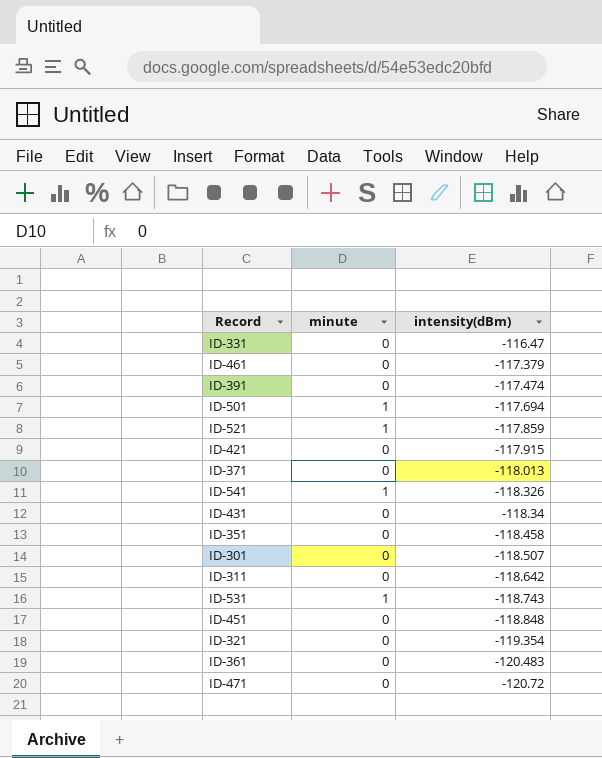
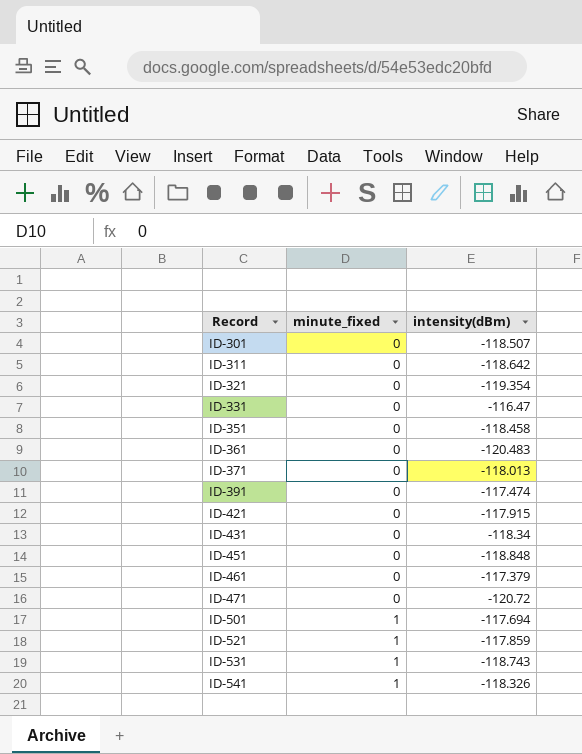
row order: intensity(dBm) descending -> Record ascending
column name: minute -> minute_fixed

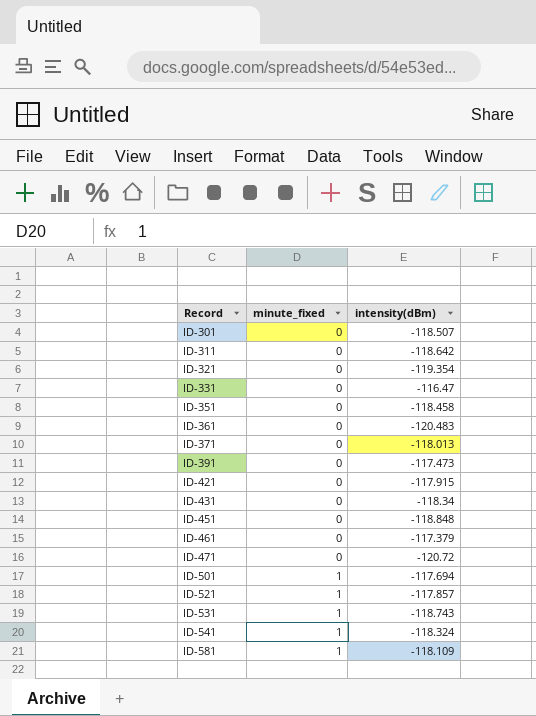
ID-391 | intensity(dBm): -117.474 -> -117.473
ID-521 | intensity(dBm): -117.859 -> -117.857
ID-541 | intensity(dBm): -118.326 -> -118.324
row ID-581: none -> 1 | -118.109

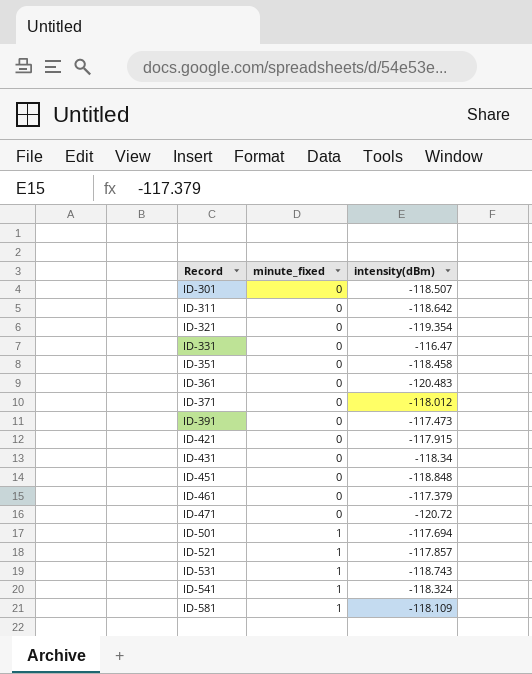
ID-371 | intensity(dBm): -118.013 -> -118.012

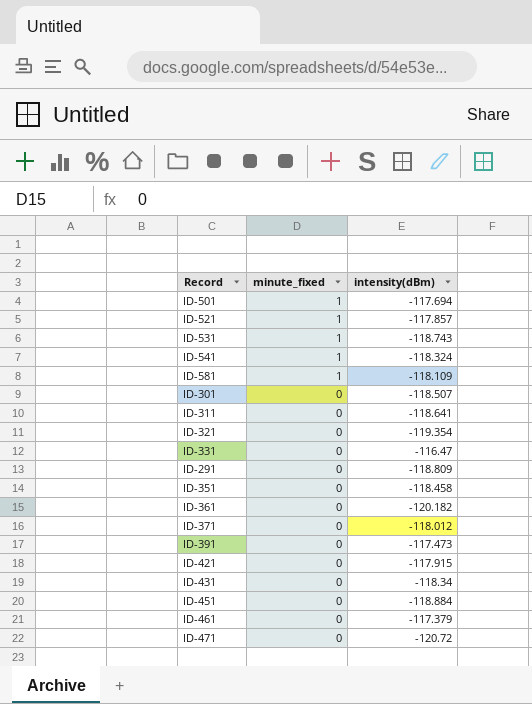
row order: Record ascending -> minute_fixed descending
ID-311 | intensity(dBm): -118.642 -> -118.641
row ID-291: none -> 0 | -118.809
ID-361 | intensity(dBm): -120.483 -> -120.182
ID-451 | intensity(dBm): -118.848 -> -118.884

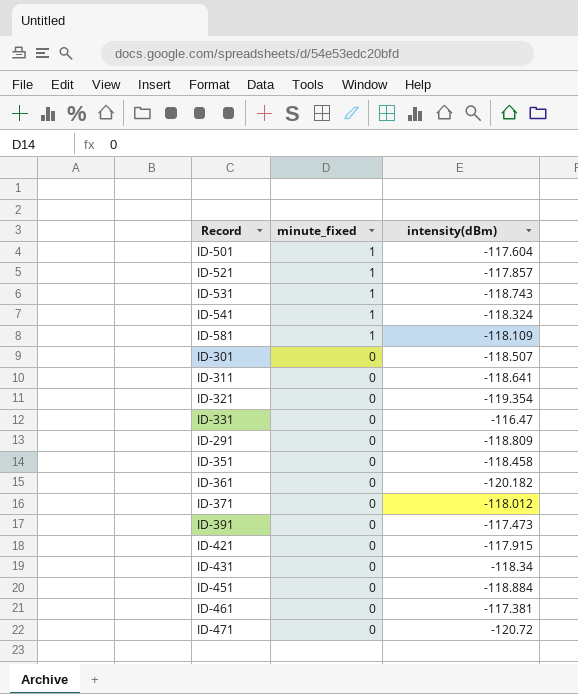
ID-501 | intensity(dBm): -117.694 -> -117.604
ID-461 | intensity(dBm): -117.379 -> -117.381

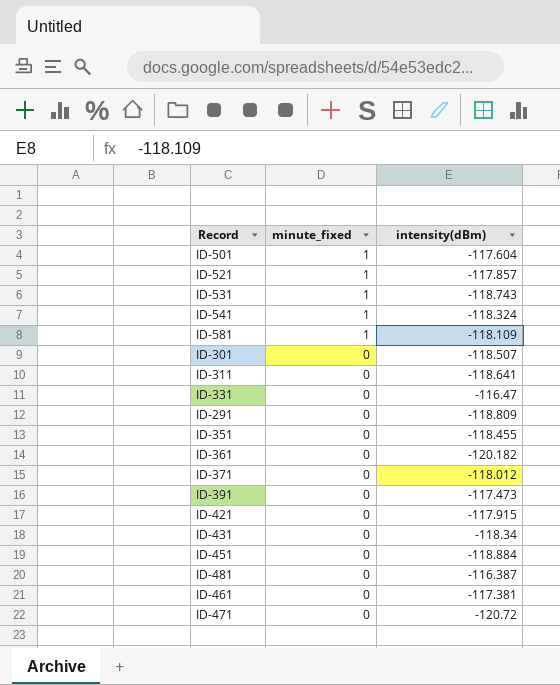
row ID-321: 0 | -119.354 -> none
ID-351 | intensity(dBm): -118.458 -> -118.455
row ID-481: none -> 0 | -116.387

